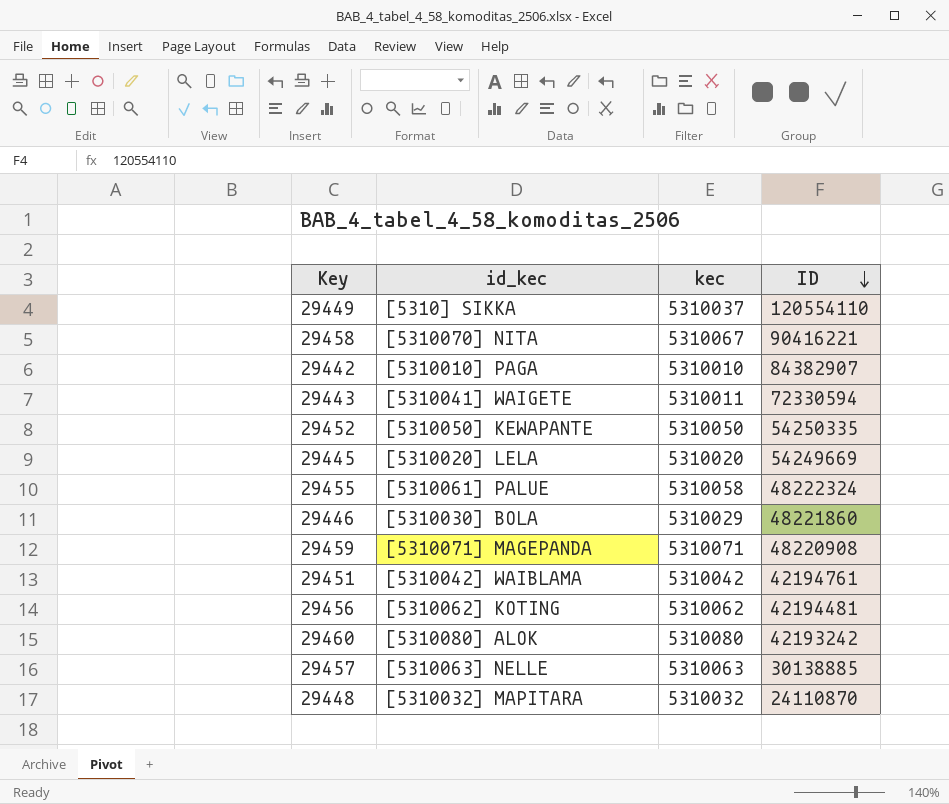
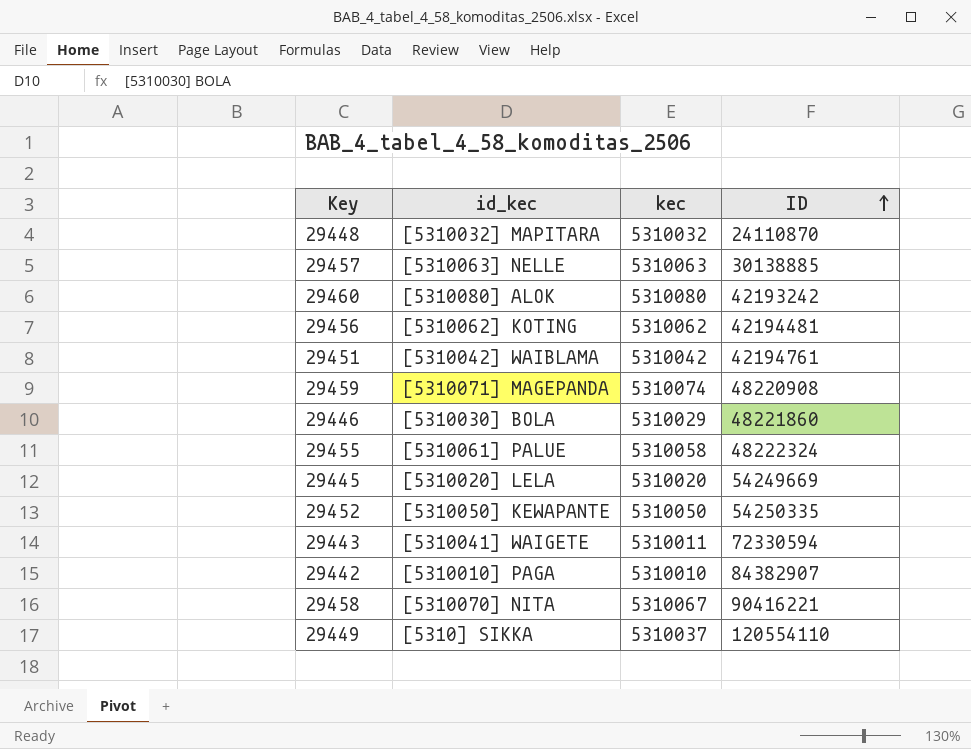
row order: ID descending -> ID ascending
29459 | kec: 5310071 -> 5310074

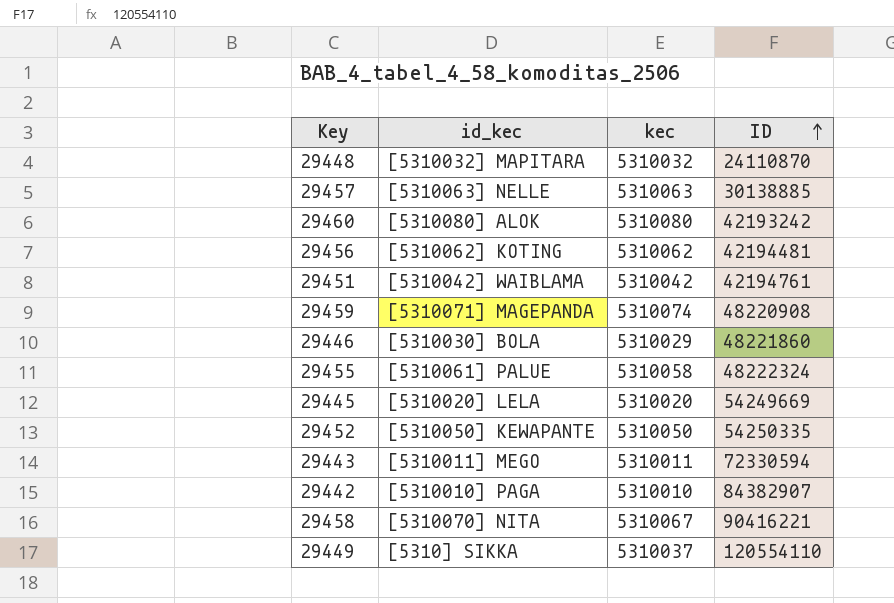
29443 | id_kec: [5310041] WAIGETE -> [5310011] MEGO

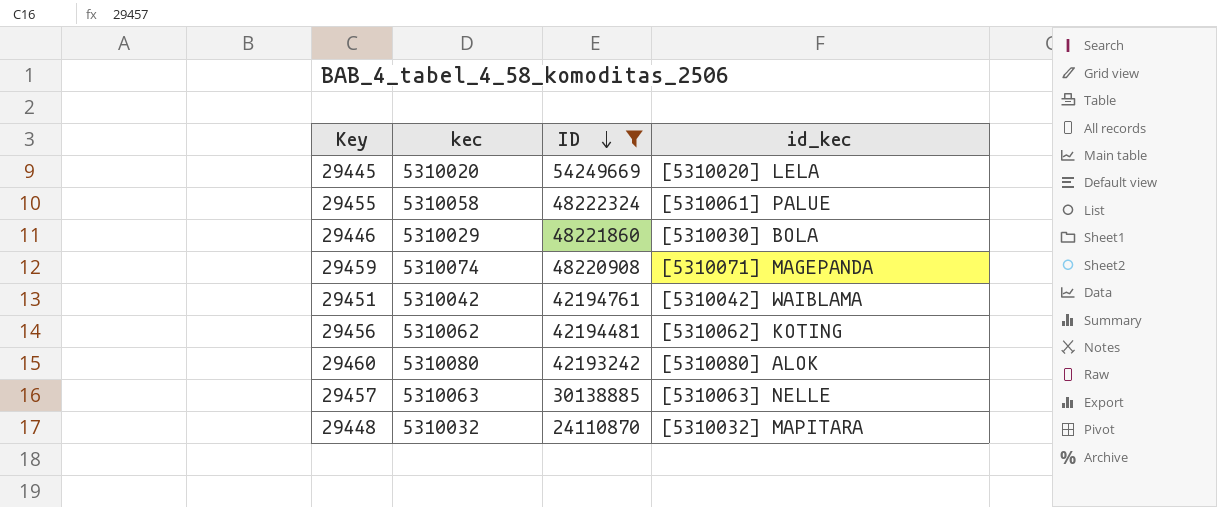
filter: none -> ID <= 54249669
row order: ID ascending -> ID descending
column id_kec | position: 2 -> 4

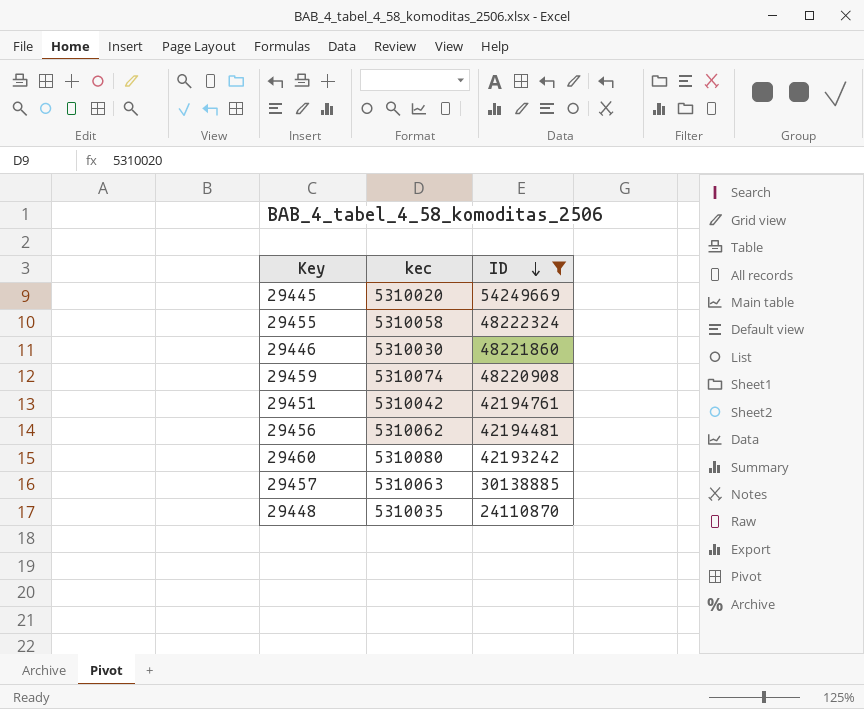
column id_kec | position: 4 -> none
29446 | kec: 5310029 -> 5310030
29448 | kec: 5310032 -> 5310035

